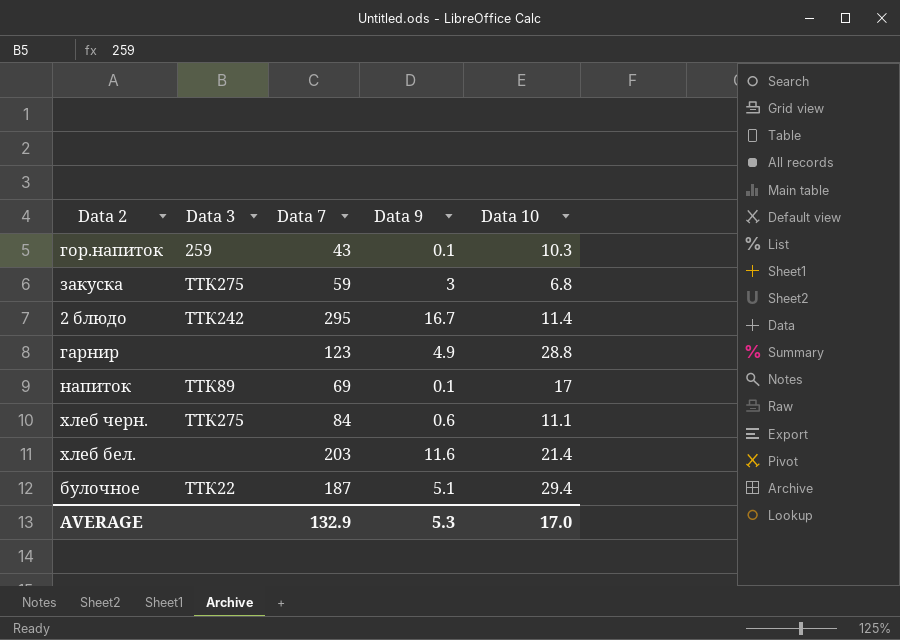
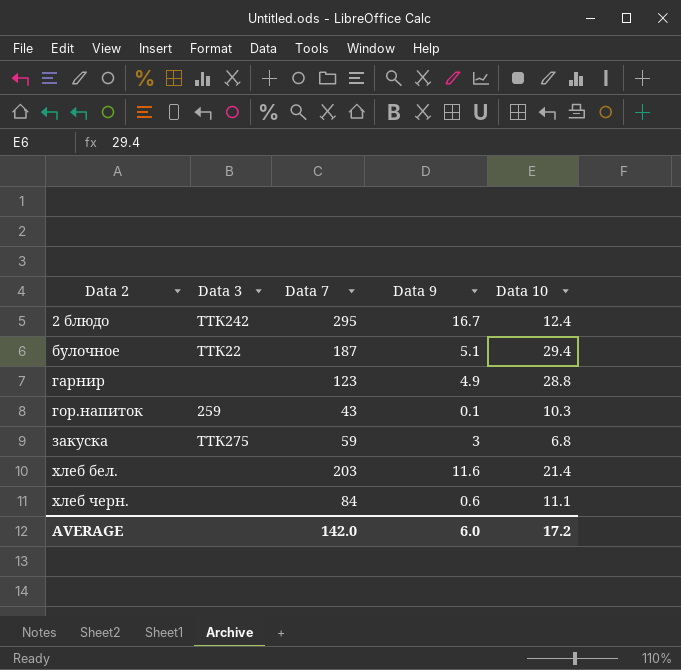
row order: none -> Data 2 ascending
row напиток: ТТК89 | 69 | 0.1 | 17 -> none
2 блюдо | Data 10: 11.4 -> 12.4
хлеб черн. | Data 3: ТТК275 -> none
AVERAGE | Data 7: 132.9 -> 142.0
AVERAGE | Data 9: 5.3 -> 6.0
AVERAGE | Data 10: 17.0 -> 17.2

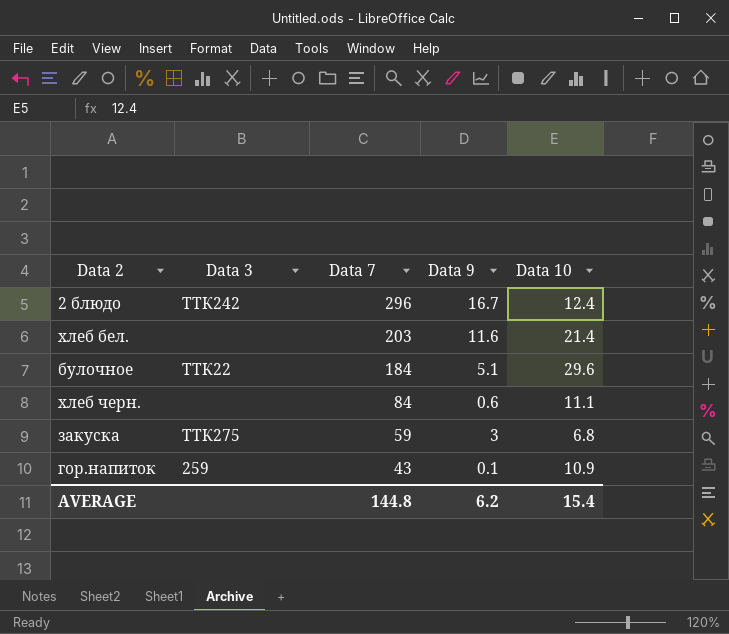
row order: Data 2 ascending -> Data 7 descending
row гарнир: none | 123 | 4.9 | 28.8 -> none
2 блюдо | Data 7: 295 -> 296
булочное | Data 7: 187 -> 184
булочное | Data 10: 29.4 -> 29.6
гор.напиток | Data 10: 10.3 -> 10.9
AVERAGE | Data 7: 142.0 -> 144.8
AVERAGE | Data 9: 6.0 -> 6.2
AVERAGE | Data 10: 17.2 -> 15.4

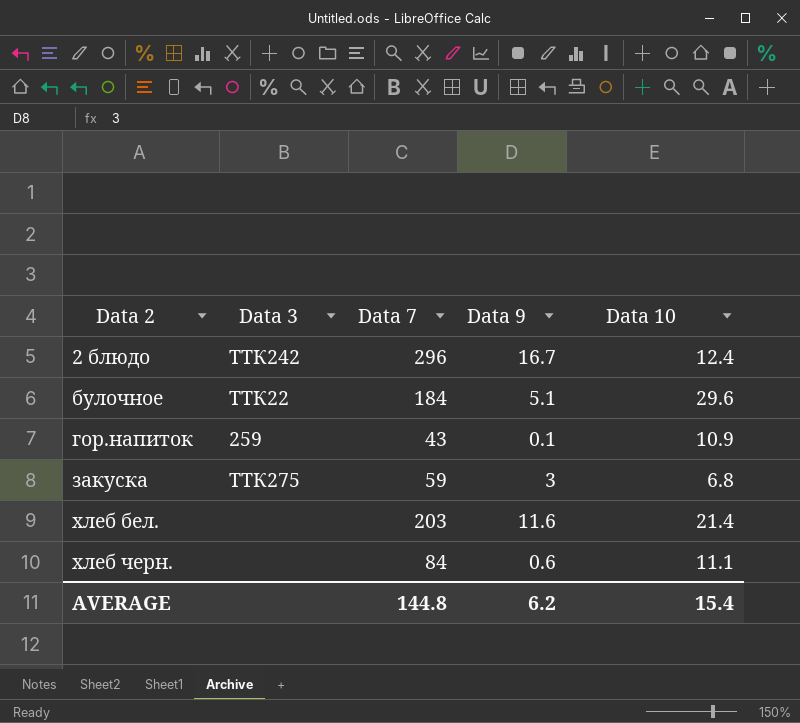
row order: Data 7 descending -> Data 2 ascending

